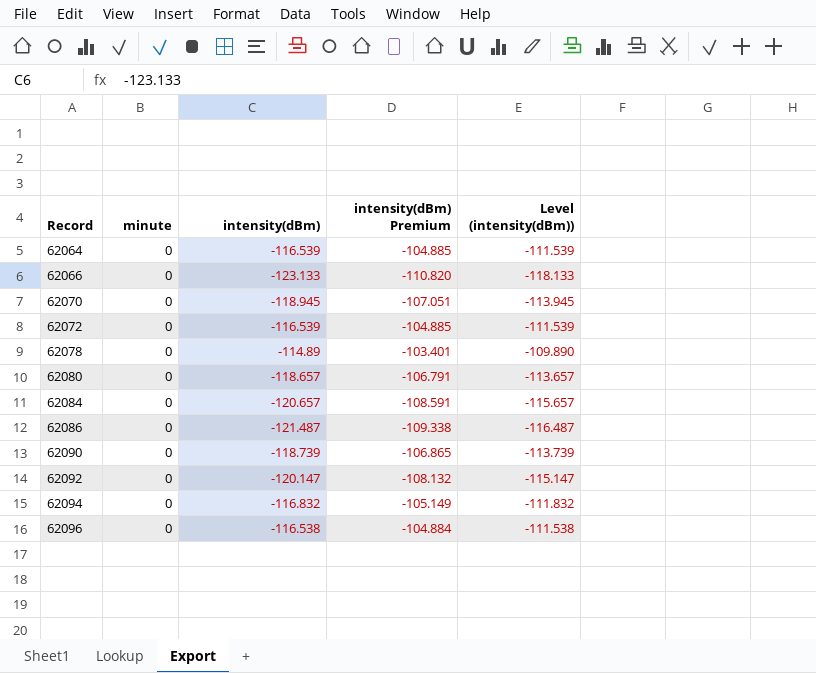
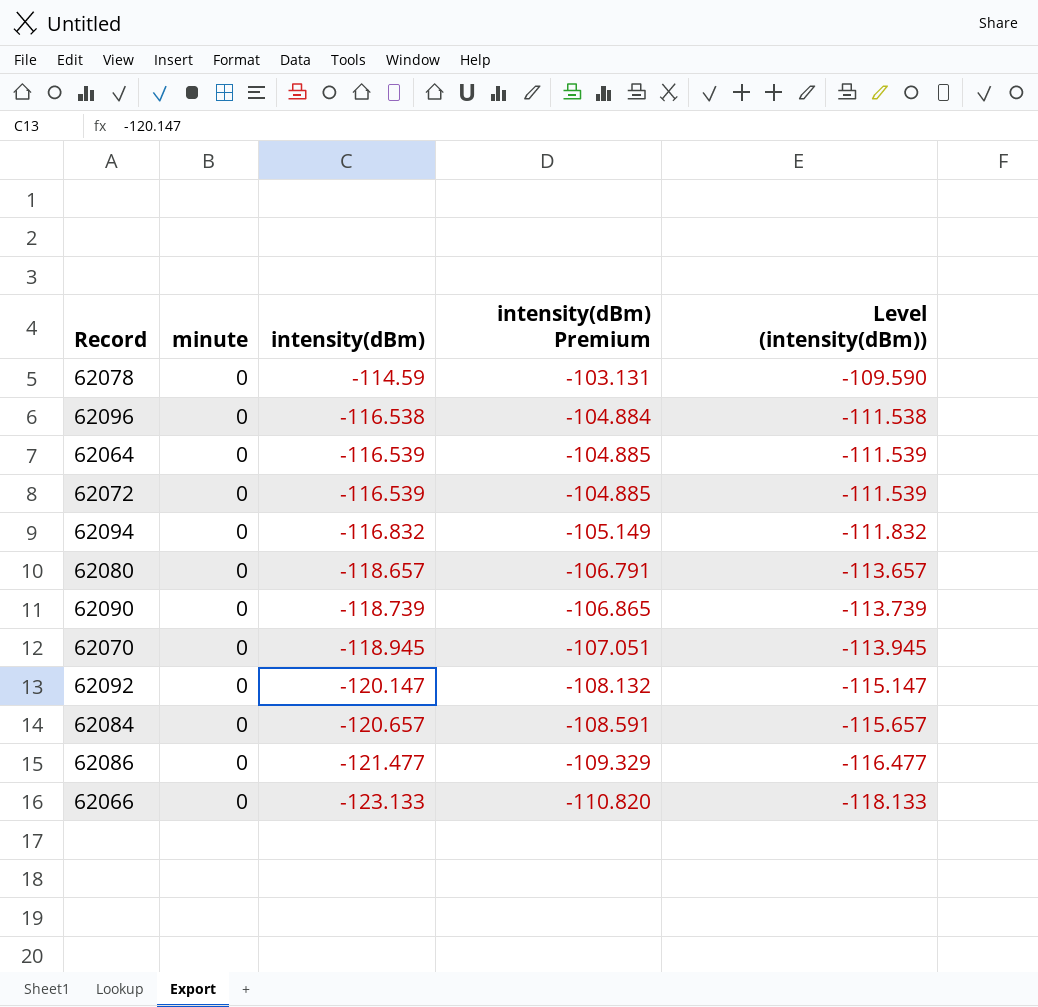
row order: Record ascending -> intensity(dBm) descending
62078 | intensity(dBm): -114.89 -> -114.59
62078 | intensity(dBm) Premium: -103.401 -> -103.131
62078 | Level (intensity(dBm)): -109.890 -> -109.590
62086 | intensity(dBm): -121.487 -> -121.477
62086 | intensity(dBm) Premium: -109.338 -> -109.329
62086 | Level (intensity(dBm)): -116.487 -> -116.477

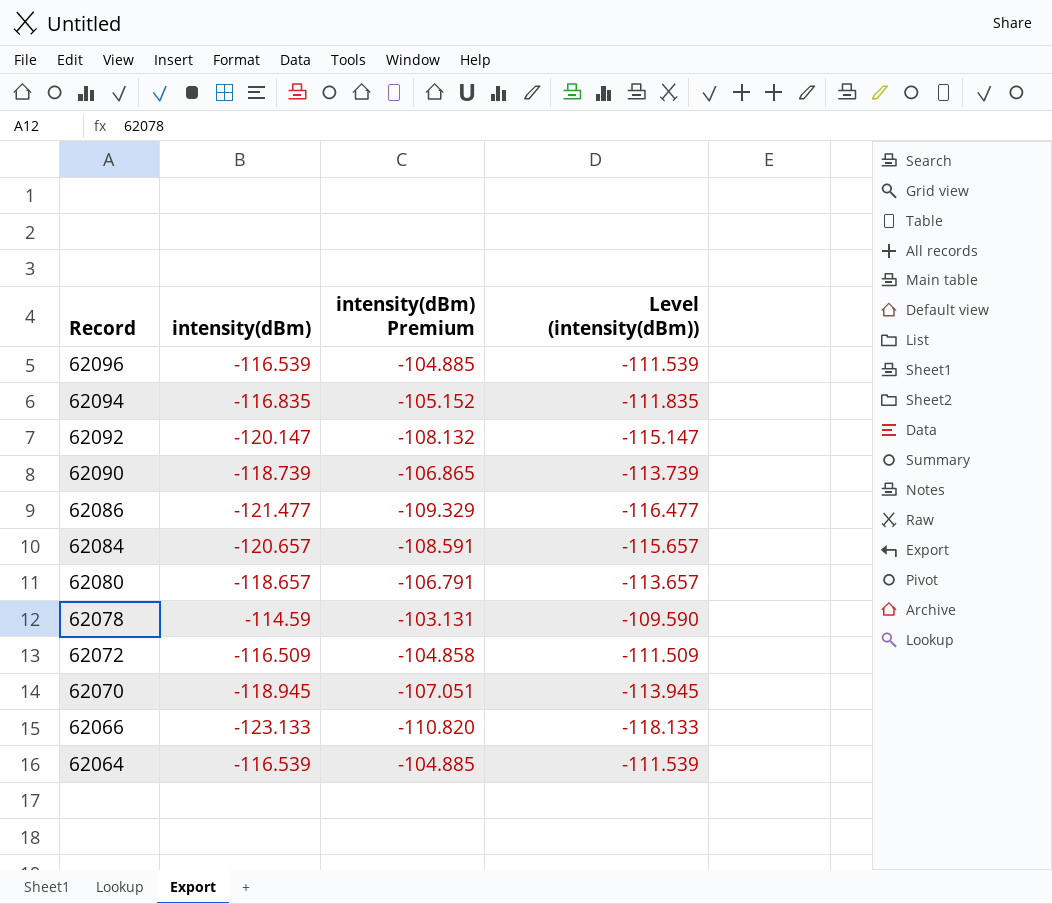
row order: intensity(dBm) descending -> Record descending
column minute | position: 2 -> none
62096 | intensity(dBm): -116.538 -> -116.539
62096 | intensity(dBm) Premium: -104.884 -> -104.885
62096 | Level (intensity(dBm)): -111.538 -> -111.539
62094 | intensity(dBm): -116.832 -> -116.835
62094 | intensity(dBm) Premium: -105.149 -> -105.152
62094 | Level (intensity(dBm)): -111.832 -> -111.835
62072 | intensity(dBm): -116.539 -> -116.509
62072 | intensity(dBm) Premium: -104.885 -> -104.858
62072 | Level (intensity(dBm)): -111.539 -> -111.509

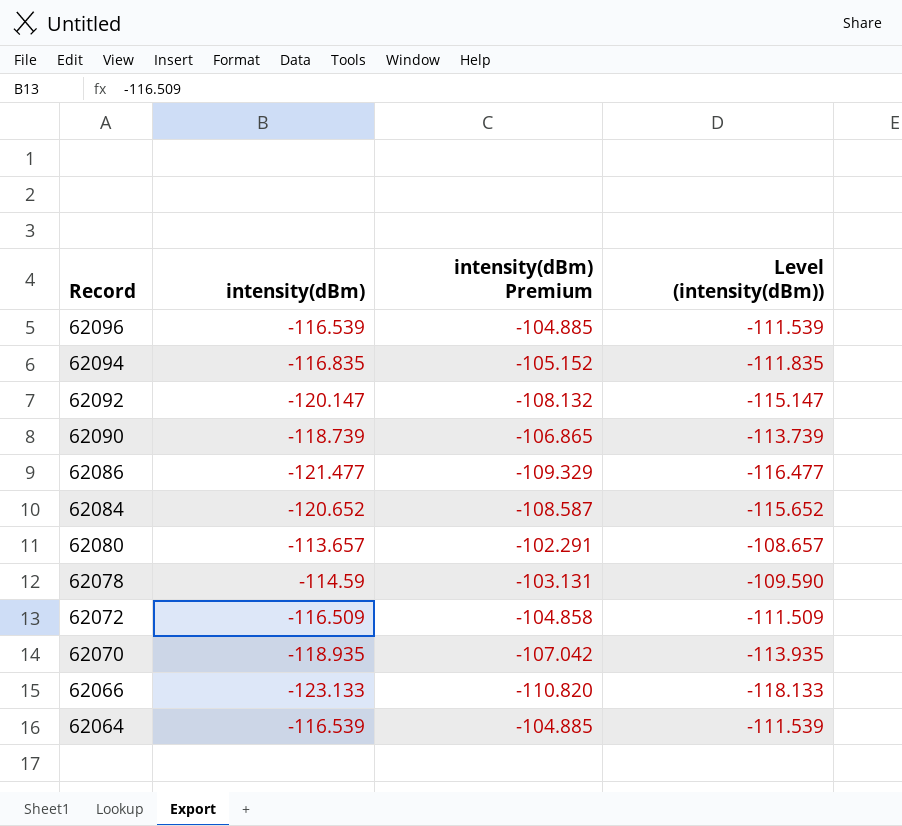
62084 | intensity(dBm): -120.657 -> -120.652
62084 | intensity(dBm) Premium: -108.591 -> -108.587
62084 | Level (intensity(dBm)): -115.657 -> -115.652
62080 | intensity(dBm): -118.657 -> -113.657
62080 | intensity(dBm) Premium: -106.791 -> -102.291
62080 | Level (intensity(dBm)): -113.657 -> -108.657
62070 | intensity(dBm): -118.945 -> -118.935
62070 | intensity(dBm) Premium: -107.051 -> -107.042
62070 | Level (intensity(dBm)): -113.945 -> -113.935

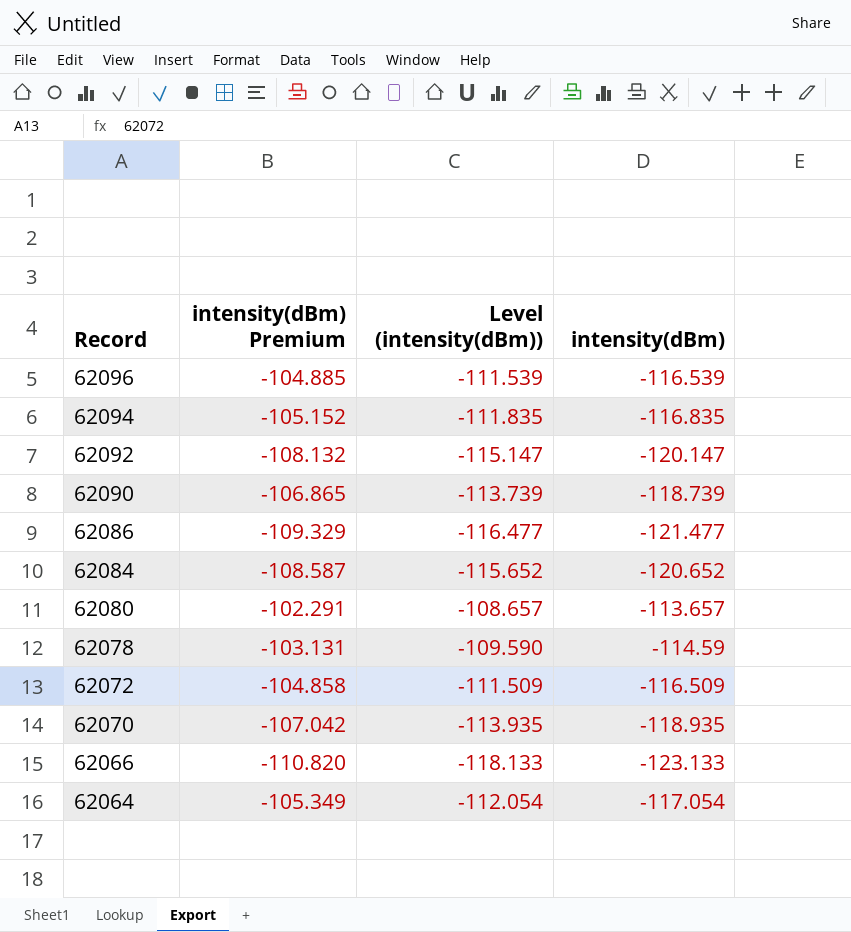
column intensity(dBm) | position: 2 -> 4
62064 | intensity(dBm) Premium: -104.885 -> -105.349
62064 | Level (intensity(dBm)): -111.539 -> -112.054
62064 | intensity(dBm): -116.539 -> -117.054

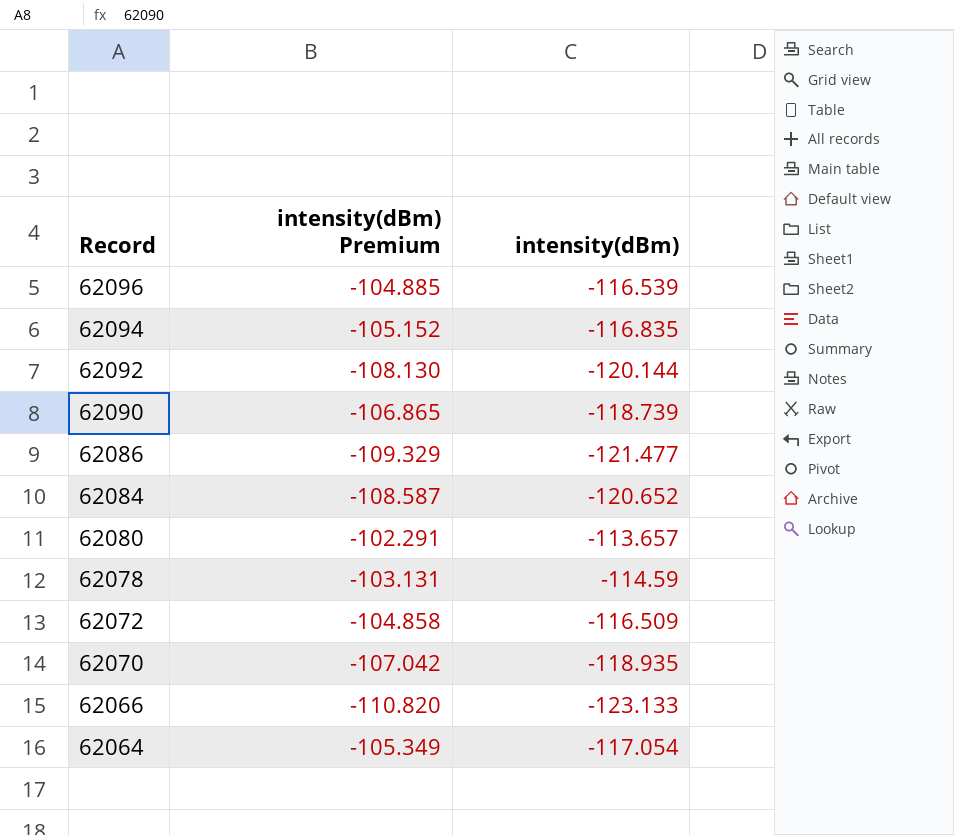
column Level (intensity(dBm)) | formula: [intensity(dBm)] + 5 -> none
62092 | intensity(dBm) Premium: -108.132 -> -108.130
62092 | intensity(dBm): -120.147 -> -120.144

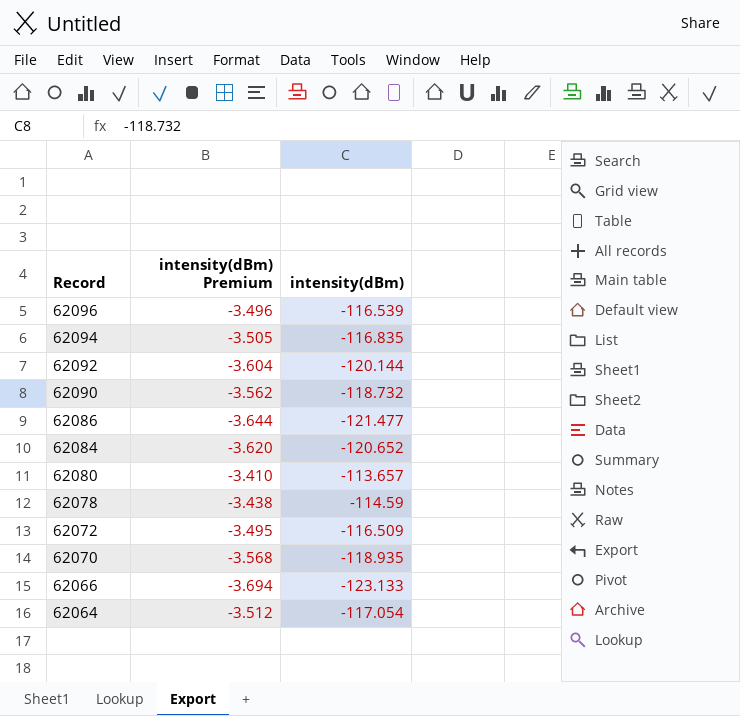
column intensity(dBm) Premium | formula: [intensity(dBm)] * 0.9 -> [intensity(dBm)] * 0.03
62090 | intensity(dBm): -118.739 -> -118.732

